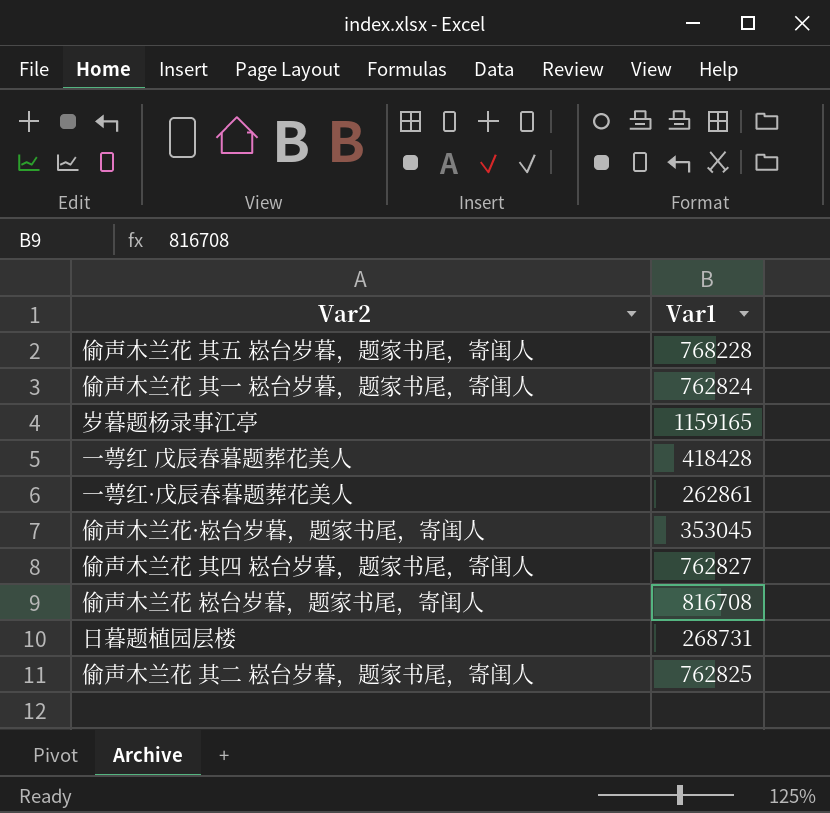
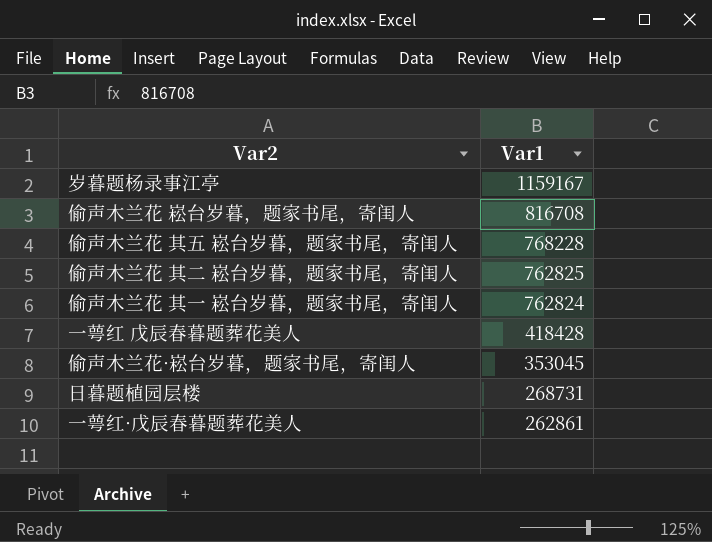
row order: none -> Var1 descending
row 偷声木兰花 其四 崧台岁暮，题家书尾，寄闺人: 762827 -> none
岁暮题杨录事江亭 | Var1: 1159165 -> 1159167

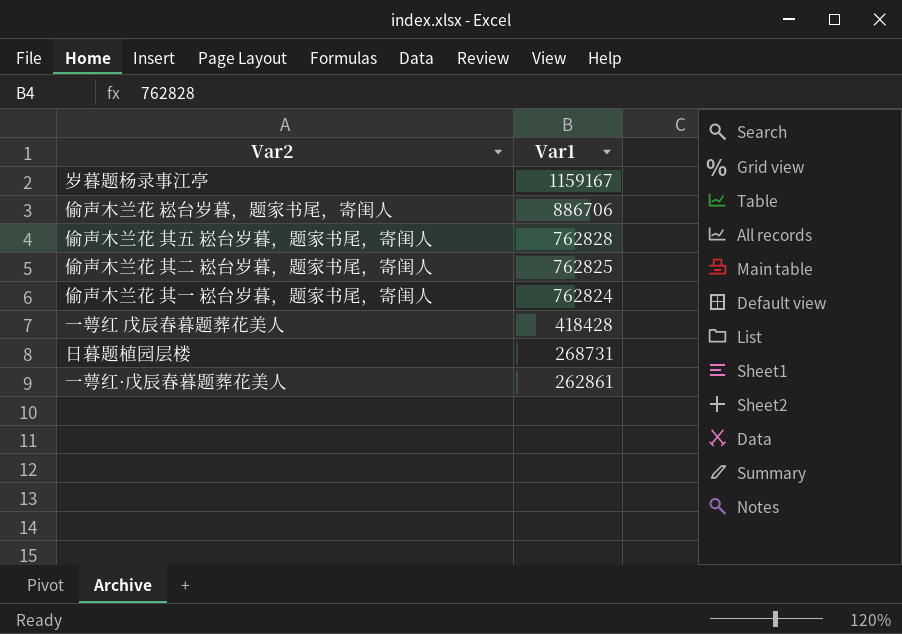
row 偷声木兰花·崧台岁暮，题家书尾，寄闺人: 353045 -> none
偷声木兰花 崧台岁暮，题家书尾，寄闺人 | Var1: 816708 -> 886706
偷声木兰花 其五 崧台岁暮，题家书尾，寄闺人 | Var1: 768228 -> 762828

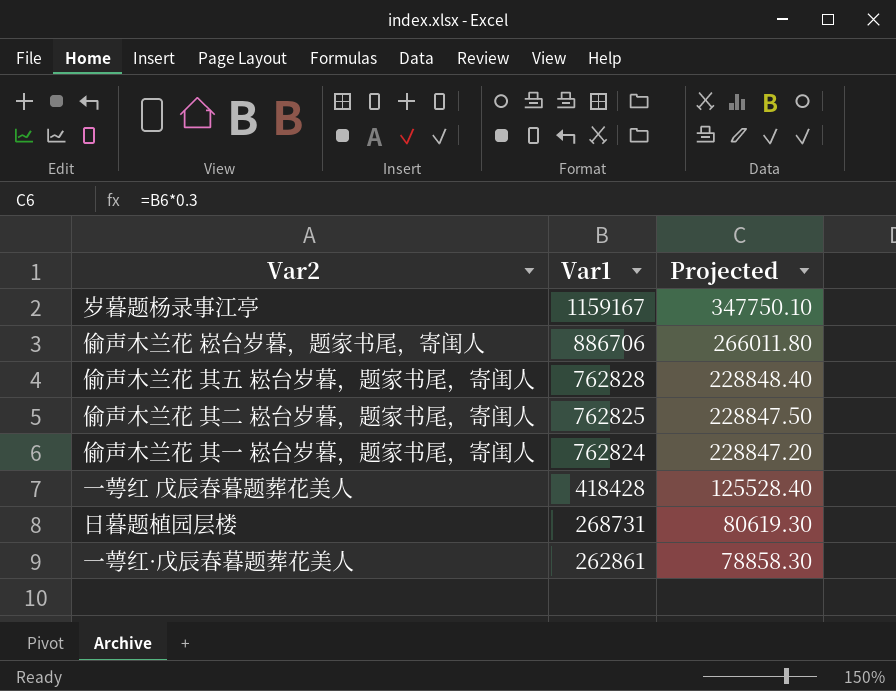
column Projected | formula: none -> [Var1] * 0.3

